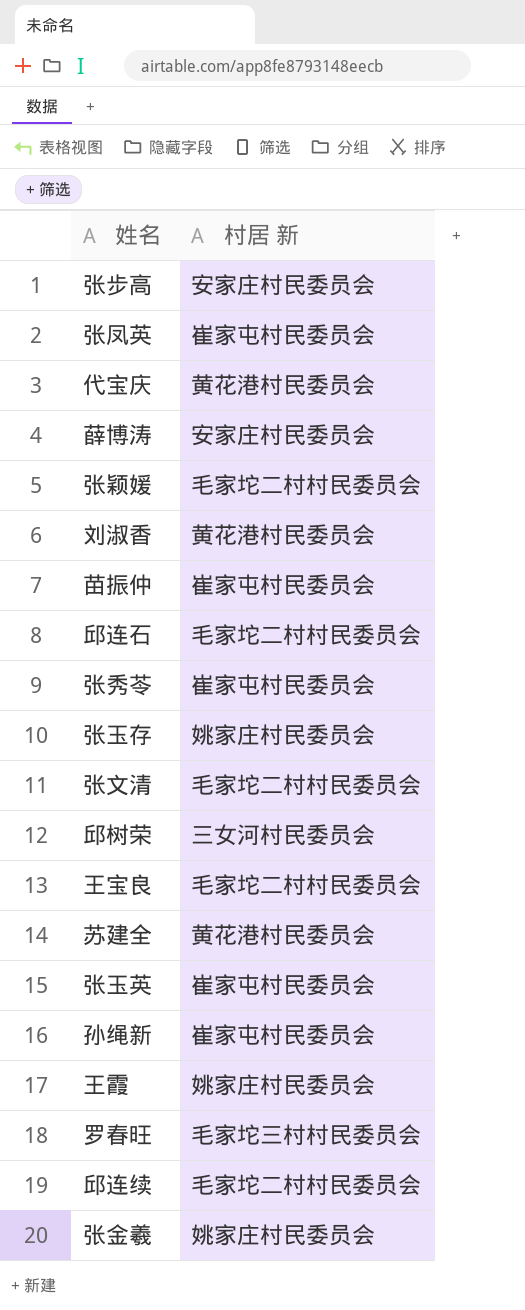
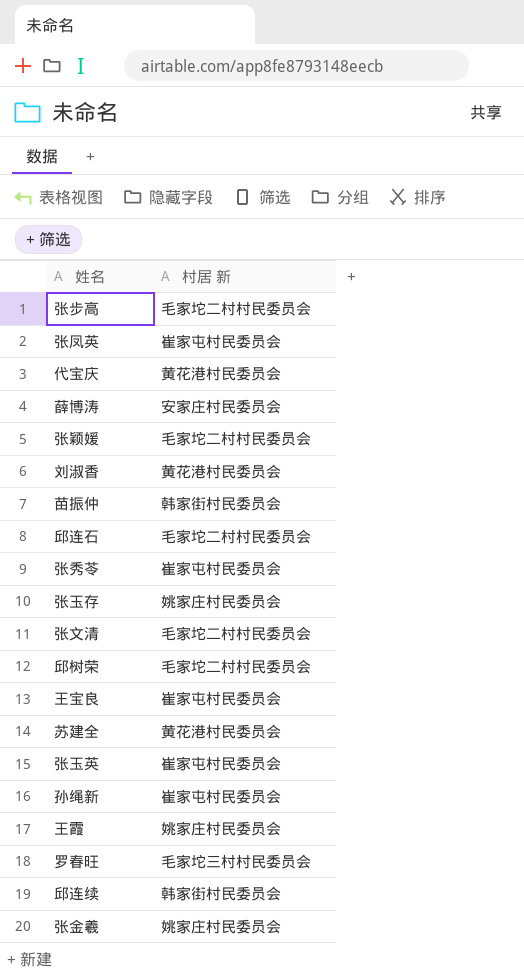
张步高 | 村居 新: 安家庄村民委员会 -> 毛家坨二村村民委员会
苗振仲 | 村居 新: 崔家屯村民委员会 -> 韩家街村民委员会
邱树荣 | 村居 新: 三女河村民委员会 -> 毛家坨二村村民委员会
王宝良 | 村居 新: 毛家坨二村村民委员会 -> 崔家屯村民委员会
邱连续 | 村居 新: 毛家坨二村村民委员会 -> 韩家街村民委员会

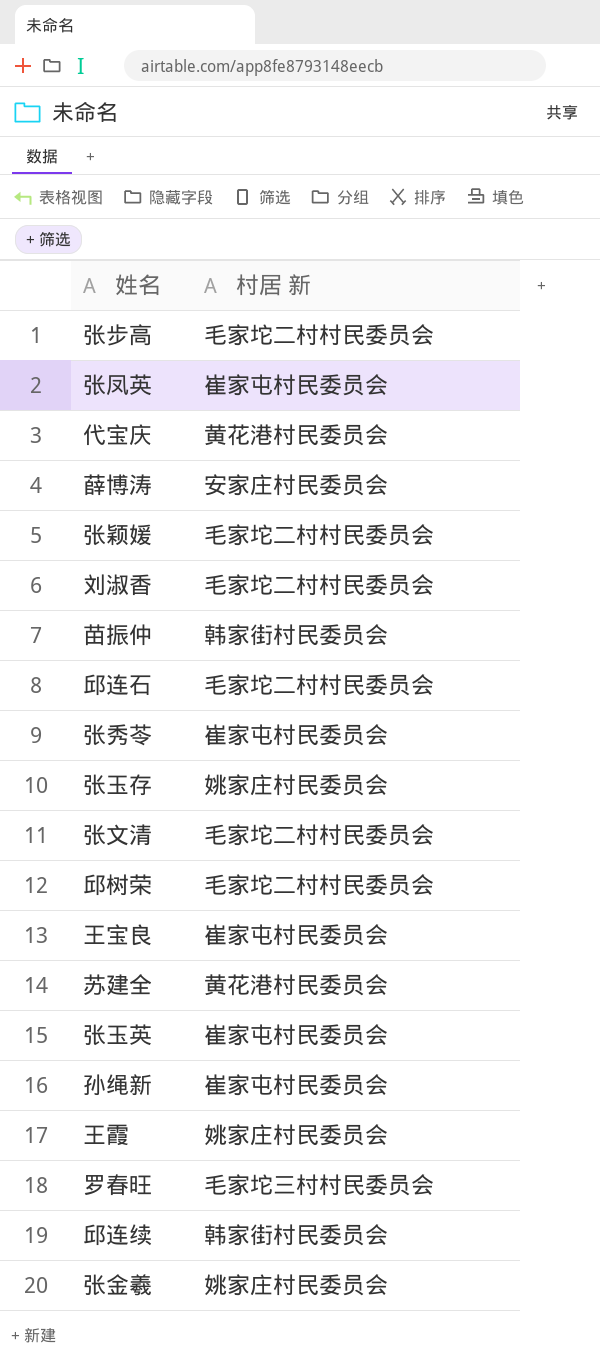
刘淑香 | 村居 新: 黄花港村民委员会 -> 毛家坨二村村民委员会

